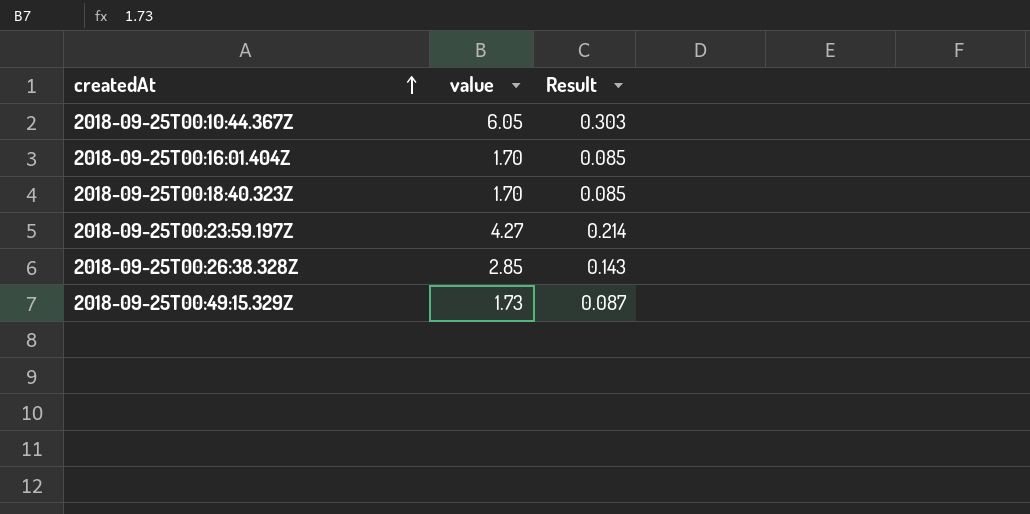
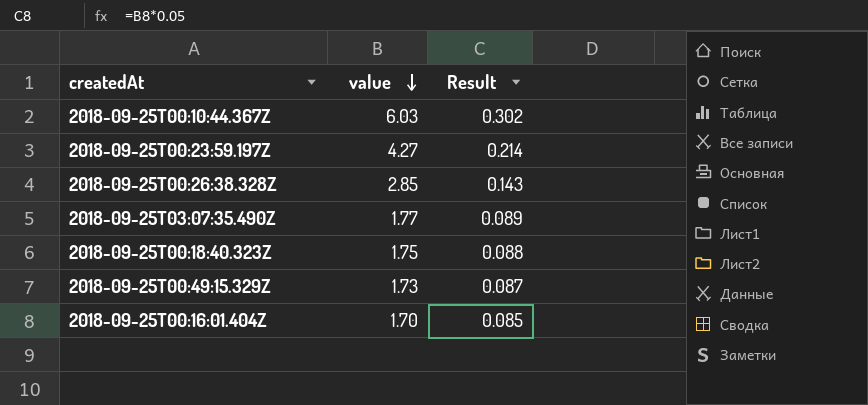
row order: createdAt ascending -> value descending
2018-09-25T00:10:44.367Z | value: 6.05 -> 6.03
2018-09-25T00:10:44.367Z | Result: 0.303 -> 0.302
row 2018-09-25T03:07:35.490Z: none -> 1.77 | 0.089
2018-09-25T00:18:40.323Z | value: 1.70 -> 1.75
2018-09-25T00:18:40.323Z | Result: 0.085 -> 0.088

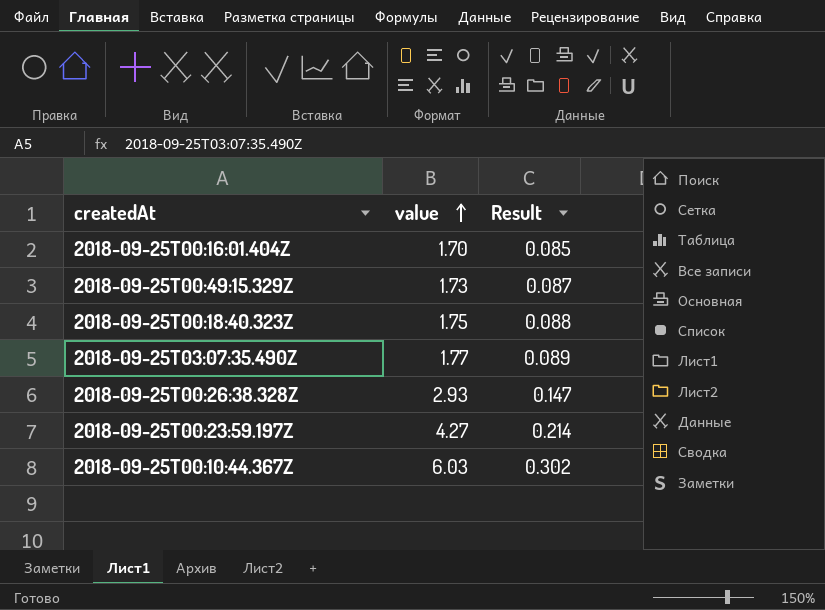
row order: value descending -> value ascending
2018-09-25T00:26:38.328Z | value: 2.85 -> 2.93
2018-09-25T00:26:38.328Z | Result: 0.143 -> 0.147

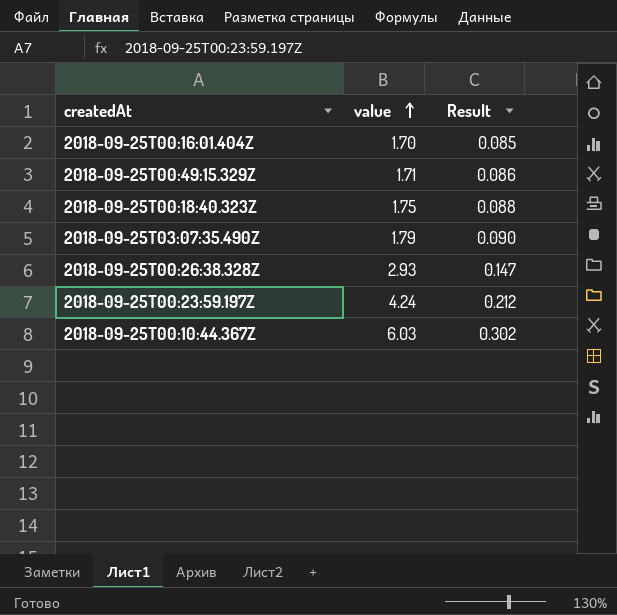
2018-09-25T00:49:15.329Z | value: 1.73 -> 1.71
2018-09-25T00:49:15.329Z | Result: 0.087 -> 0.086
2018-09-25T03:07:35.490Z | value: 1.77 -> 1.79
2018-09-25T03:07:35.490Z | Result: 0.089 -> 0.090
2018-09-25T00:23:59.197Z | value: 4.27 -> 4.24
2018-09-25T00:23:59.197Z | Result: 0.214 -> 0.212

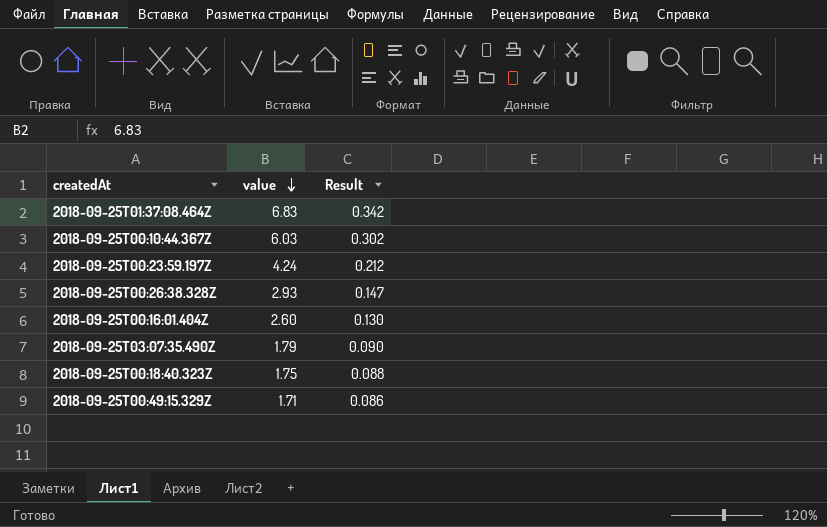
row order: value ascending -> value descending
row 2018-09-25T01:37:08.464Z: none -> 6.83 | 0.342
2018-09-25T00:16:01.404Z | value: 1.70 -> 2.60
2018-09-25T00:16:01.404Z | Result: 0.085 -> 0.130

